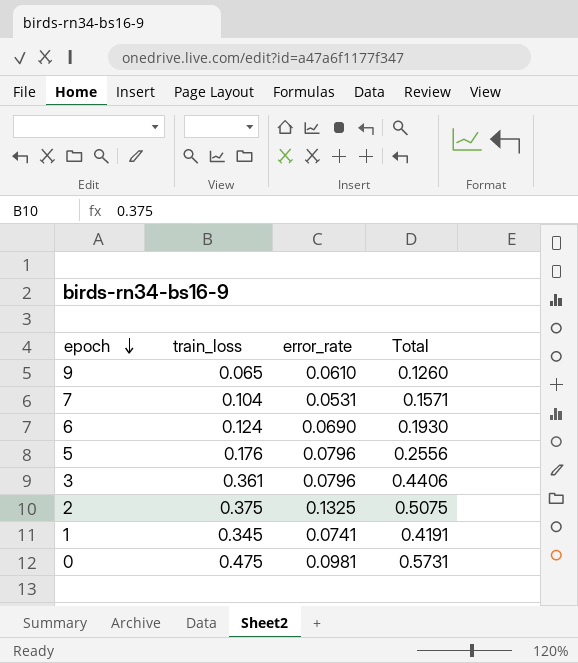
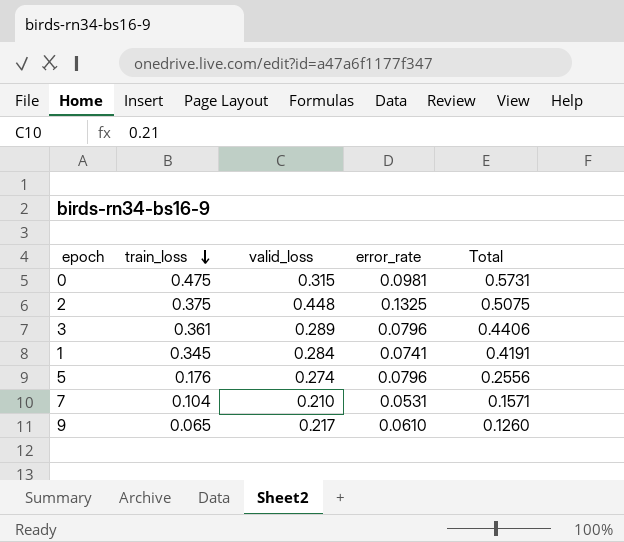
row order: epoch descending -> train_loss descending
column valid_loss | position: none -> 3
row 6: 0.124 | 0.0690 | 0.1930 -> none

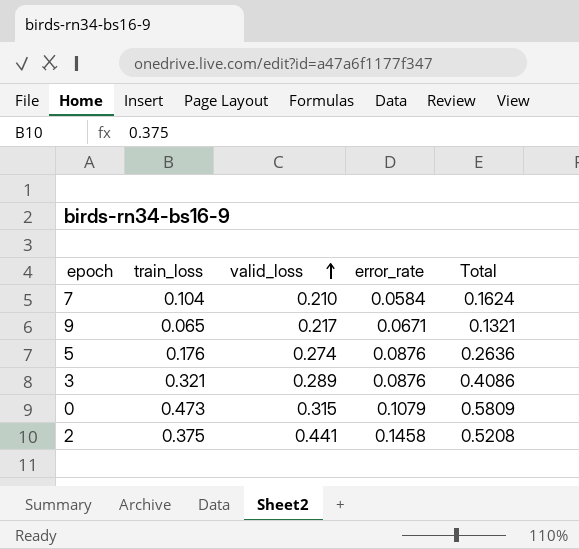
row order: train_loss descending -> valid_loss ascending
row 1: 0.345 | 0.284 | 0.0741 | 0.4191 -> none
7 | error_rate: 0.0531 -> 0.0584
7 | Total: 0.1571 -> 0.1624
9 | error_rate: 0.0610 -> 0.0671
9 | Total: 0.1260 -> 0.1321
5 | error_rate: 0.0796 -> 0.0876
5 | Total: 0.2556 -> 0.2636
3 | train_loss: 0.361 -> 0.321
3 | error_rate: 0.0796 -> 0.0876
3 | Total: 0.4406 -> 0.4086
0 | train_loss: 0.475 -> 0.473
0 | error_rate: 0.0981 -> 0.1079
0 | Total: 0.5731 -> 0.5809
2 | valid_loss: 0.448 -> 0.441
2 | error_rate: 0.1325 -> 0.1458
2 | Total: 0.5075 -> 0.5208

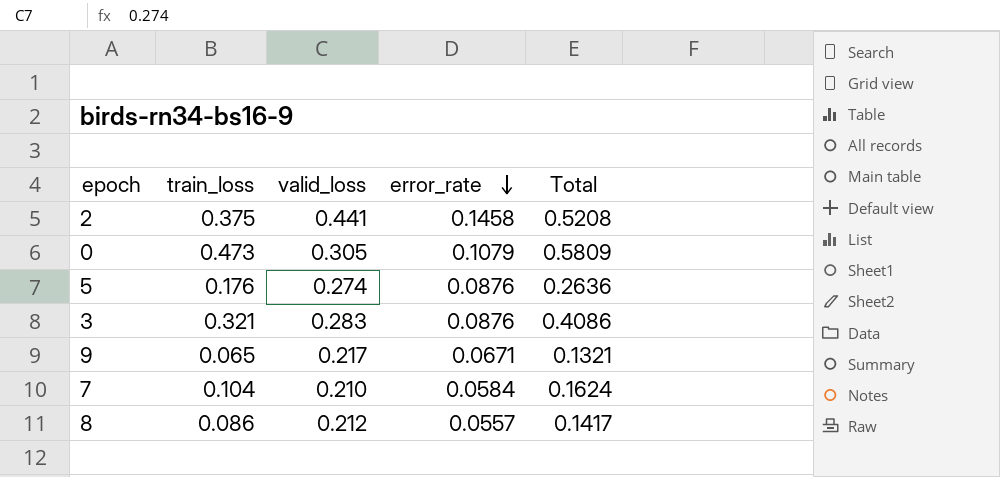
row order: valid_loss ascending -> error_rate descending
0 | valid_loss: 0.315 -> 0.305
3 | valid_loss: 0.289 -> 0.283
row 8: none -> 0.086 | 0.212 | 0.0557 | 0.1417

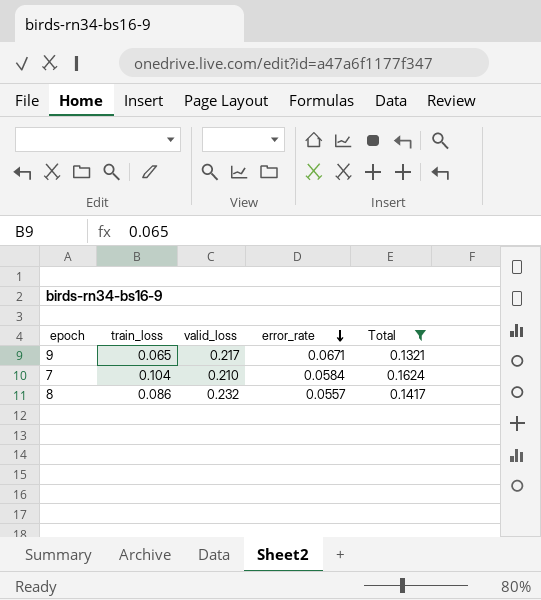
filter: none -> Total <= 0.1624
8 | valid_loss: 0.212 -> 0.232

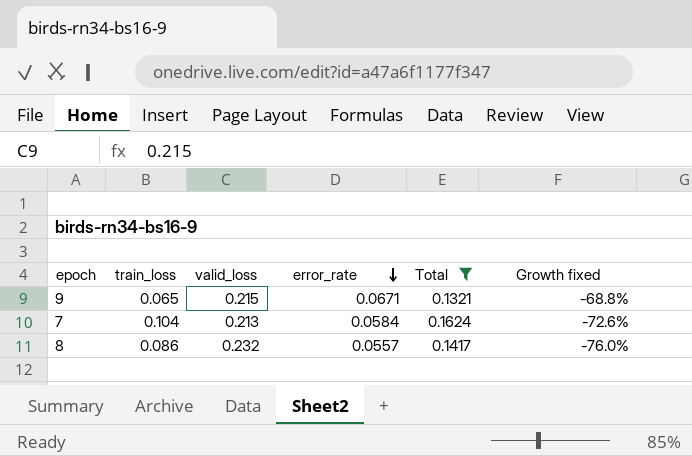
column Growth fixed | formula: none -> ([error_rate] - [valid_loss]) / [valid_loss]
9 | valid_loss: 0.217 -> 0.215
7 | valid_loss: 0.210 -> 0.213

